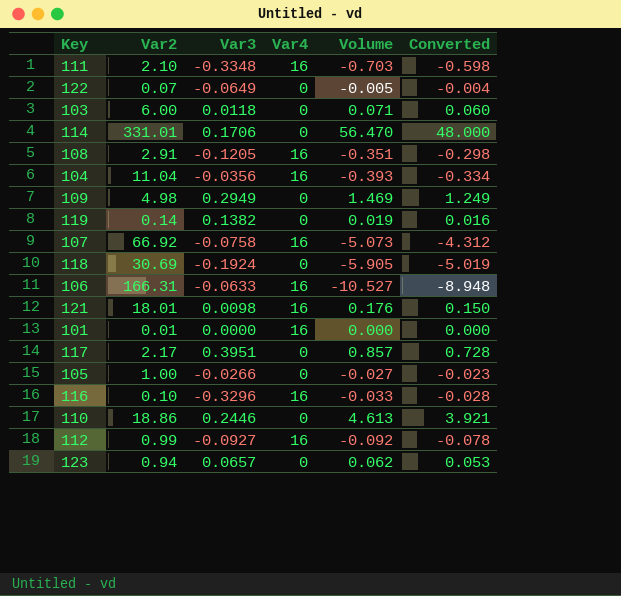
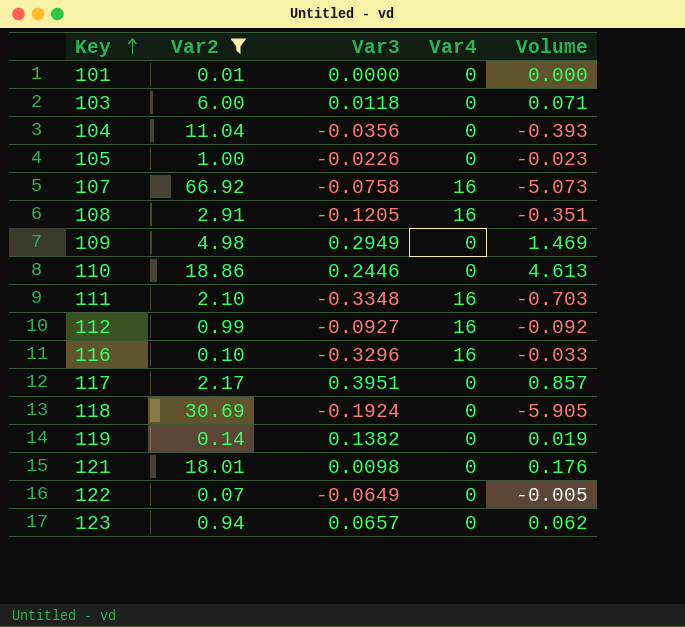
filter: none -> Var2 <= 66.92
row order: none -> Key ascending
column Converted | formula: [Volume] * 0.85 -> none
101 | Var4: 16 -> 0
104 | Var4: 16 -> 0
105 | Var3: -0.0266 -> -0.0226
105 | Volume: -0.027 -> -0.023
121 | Var4: 16 -> 0

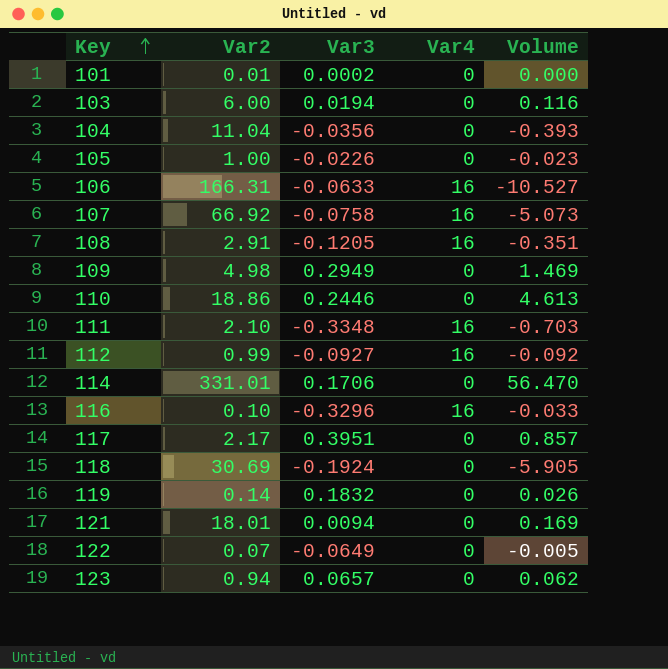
filter: Var2 <= 66.92 -> none
101 | Var3: 0.0000 -> 0.0002
103 | Var3: 0.0118 -> 0.0194
103 | Volume: 0.071 -> 0.116
119 | Var3: 0.1382 -> 0.1832
119 | Volume: 0.019 -> 0.026
121 | Var3: 0.0098 -> 0.0094
121 | Volume: 0.176 -> 0.169

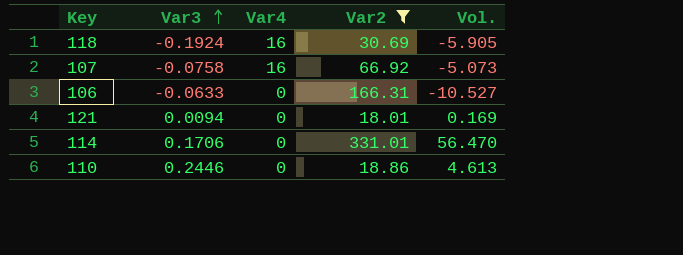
filter: none -> Var2 >= 18.01
row order: Key ascending -> Var3 ascending
column Var2 | position: 2 -> 4
column name: Volume -> Vol.
118 | Var4: 0 -> 16
106 | Var4: 16 -> 0

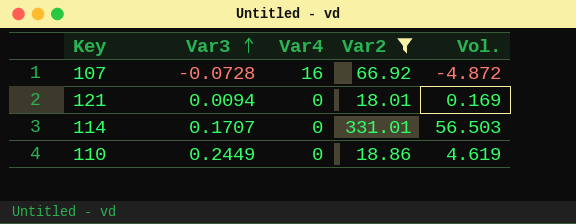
row 118: -0.1924 | 16 | 30.69 | -5.905 -> none
row 106: -0.0633 | 0 | 166.31 | -10.527 -> none
107 | Var3: -0.0758 -> -0.0728
107 | Vol.: -5.073 -> -4.872
114 | Var3: 0.1706 -> 0.1707
114 | Vol.: 56.470 -> 56.503
110 | Var3: 0.2446 -> 0.2449
110 | Vol.: 4.613 -> 4.619

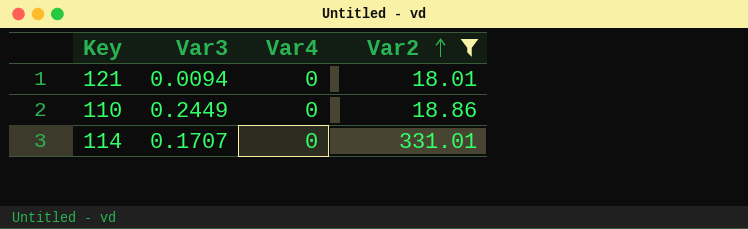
row order: Var3 ascending -> Var2 ascending
column Vol. | formula: [Var3] * [Var2] -> none
row 107: -0.0728 | 16 | 66.92 | -4.872 -> none

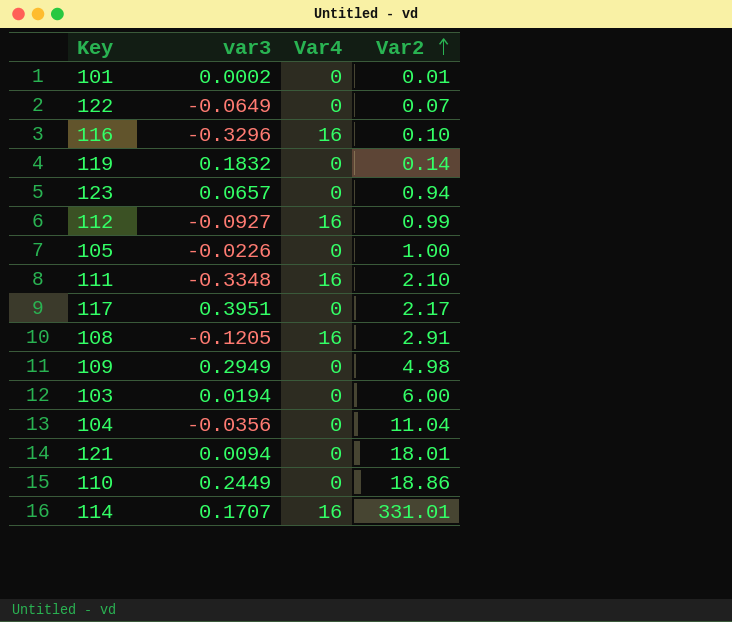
filter: Var2 >= 18.01 -> none
column name: Var3 -> var3
114 | Var4: 0 -> 16

